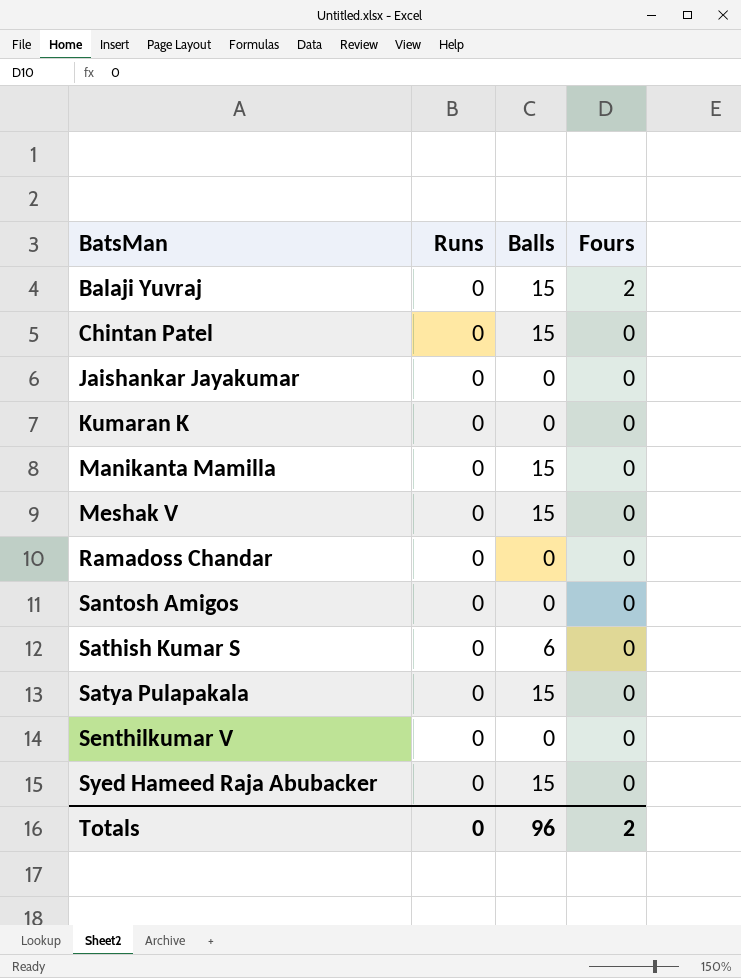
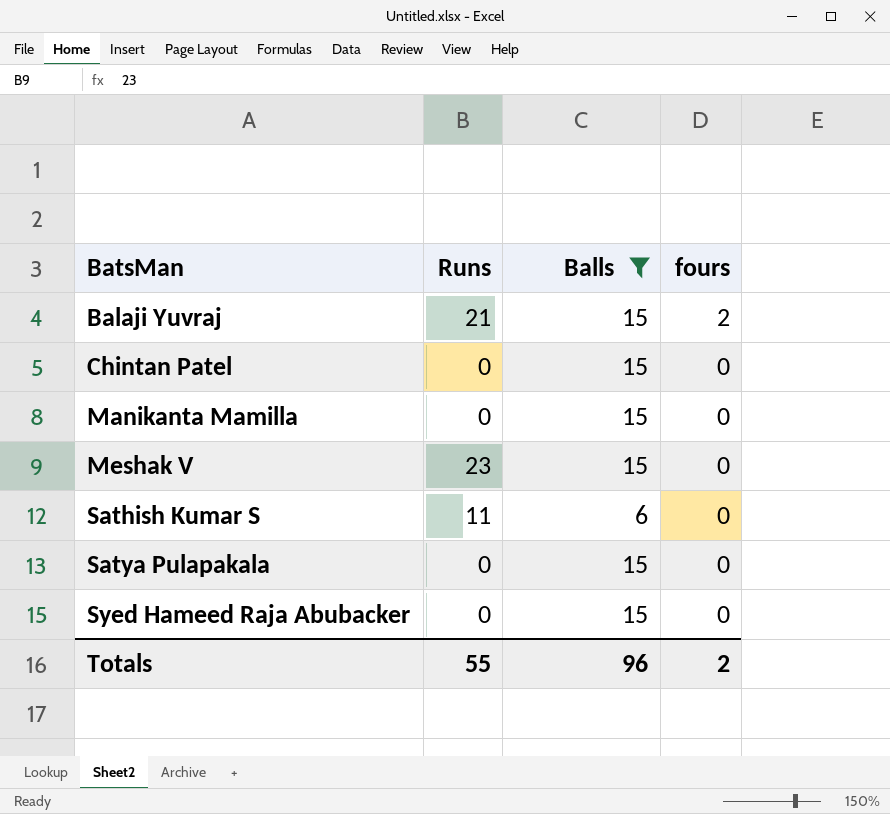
filter: none -> Balls != 0
column name: Fours -> fours
Balaji Yuvraj | Runs: 0 -> 21
Meshak V | Runs: 0 -> 23
Sathish Kumar S | Runs: 0 -> 11
Totals | Runs: 0 -> 55

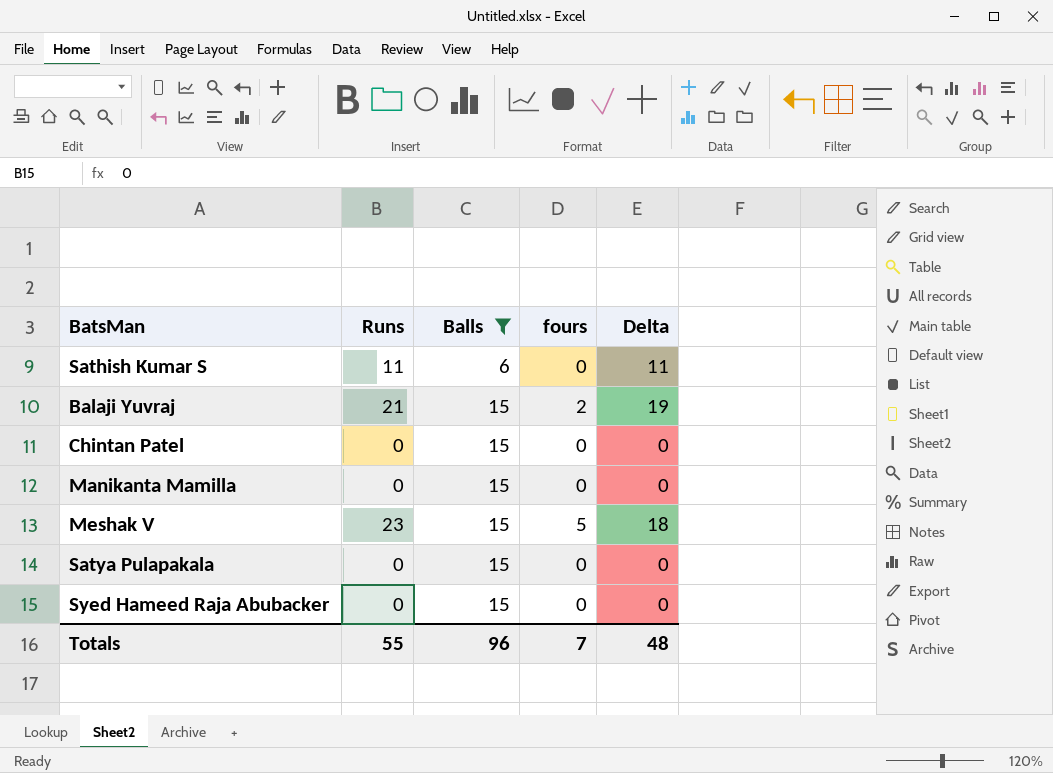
row order: BatsMan ascending -> Balls ascending
column Delta | formula: none -> [Runs] - [fours]
Meshak V | fours: 0 -> 5
Totals | fours: 2 -> 7

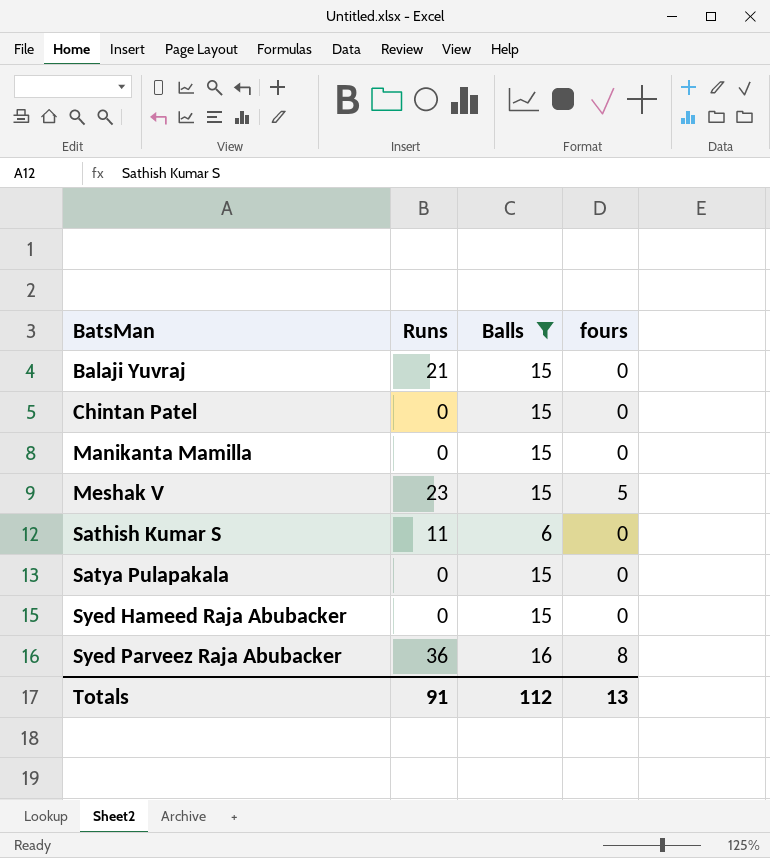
row order: Balls ascending -> BatsMan ascending
column Delta | formula: [Runs] - [fours] -> none
Balaji Yuvraj | fours: 2 -> 0
row Syed Parveez Raja Abubacker: none -> 36 | 16 | 8
Totals | Runs: 55 -> 91
Totals | Balls: 96 -> 112
Totals | fours: 7 -> 13

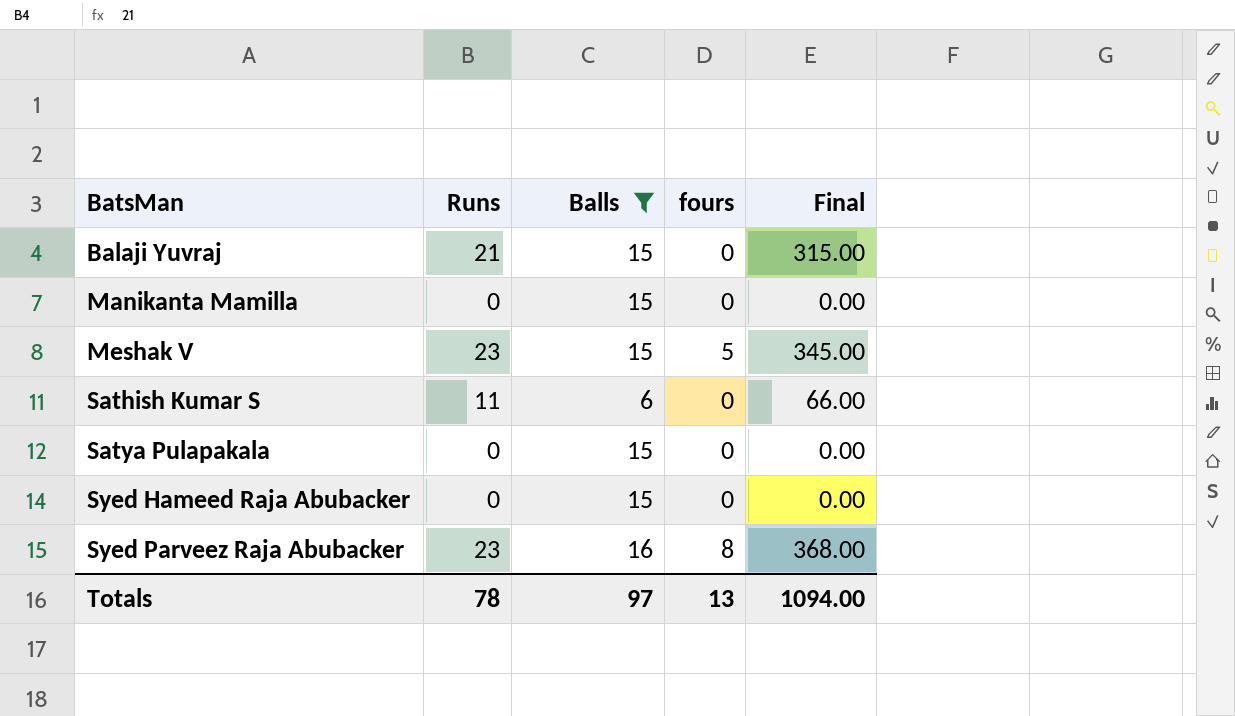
column Final | formula: none -> [Runs] * [Balls]
row Chintan Patel: 0 | 15 | 0 -> none
Syed Parveez Raja Abubacker | Runs: 36 -> 23
Totals | Runs: 91 -> 78
Totals | Balls: 112 -> 97

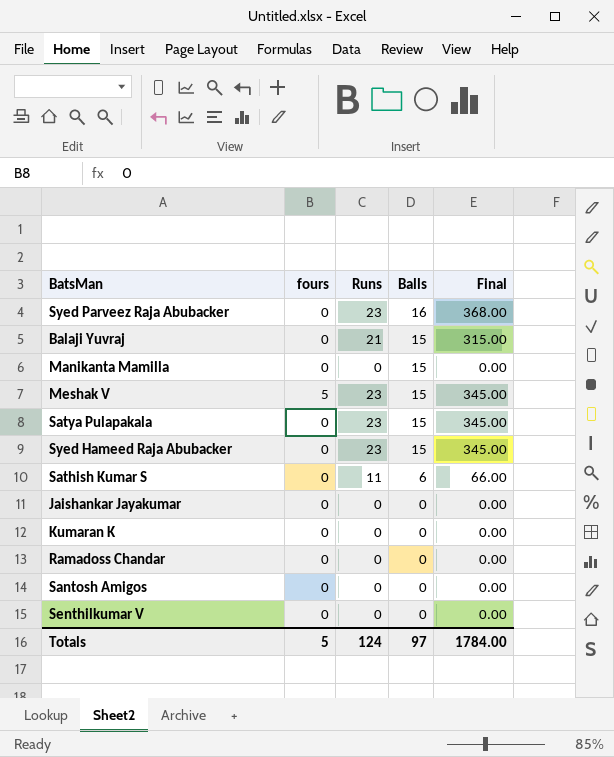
filter: Balls != 0 -> none
row order: BatsMan ascending -> Balls descending
column fours | position: 4 -> 2
Syed Parveez Raja Abubacker | fours: 8 -> 0
Satya Pulapakala | Runs: 0 -> 23
Satya Pulapakala | Final: 0.00 -> 345.00
Syed Hameed Raja Abubacker | Runs: 0 -> 23
Syed Hameed Raja Abubacker | Final: 0.00 -> 345.00
Totals | fours: 13 -> 5
Totals | Runs: 78 -> 124
Totals | Final: 1094.00 -> 1784.00

